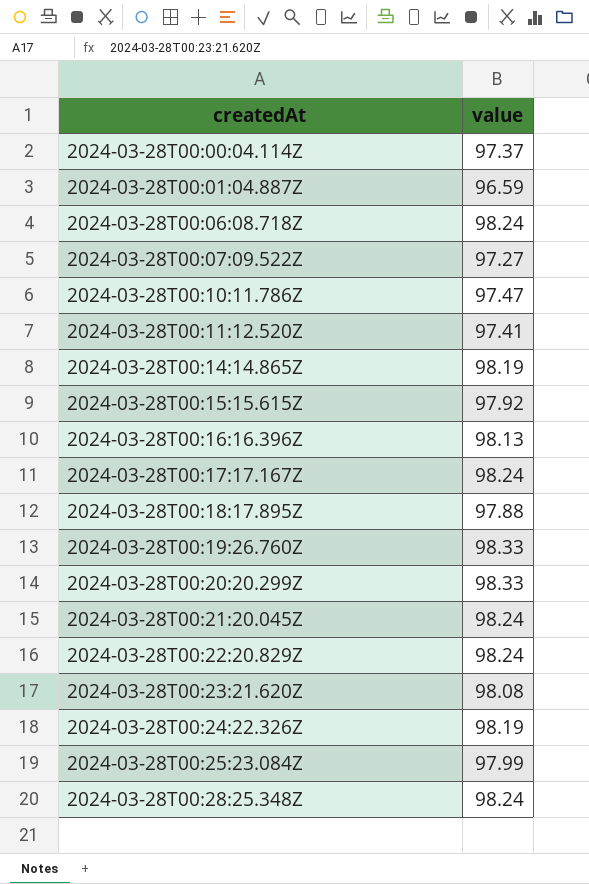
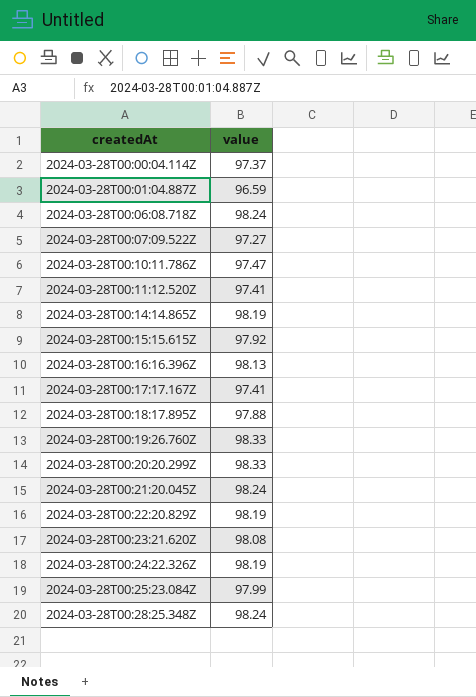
2024-03-28T00:17:17.167Z | value: 98.24 -> 97.41
2024-03-28T00:22:20.829Z | value: 98.24 -> 98.19

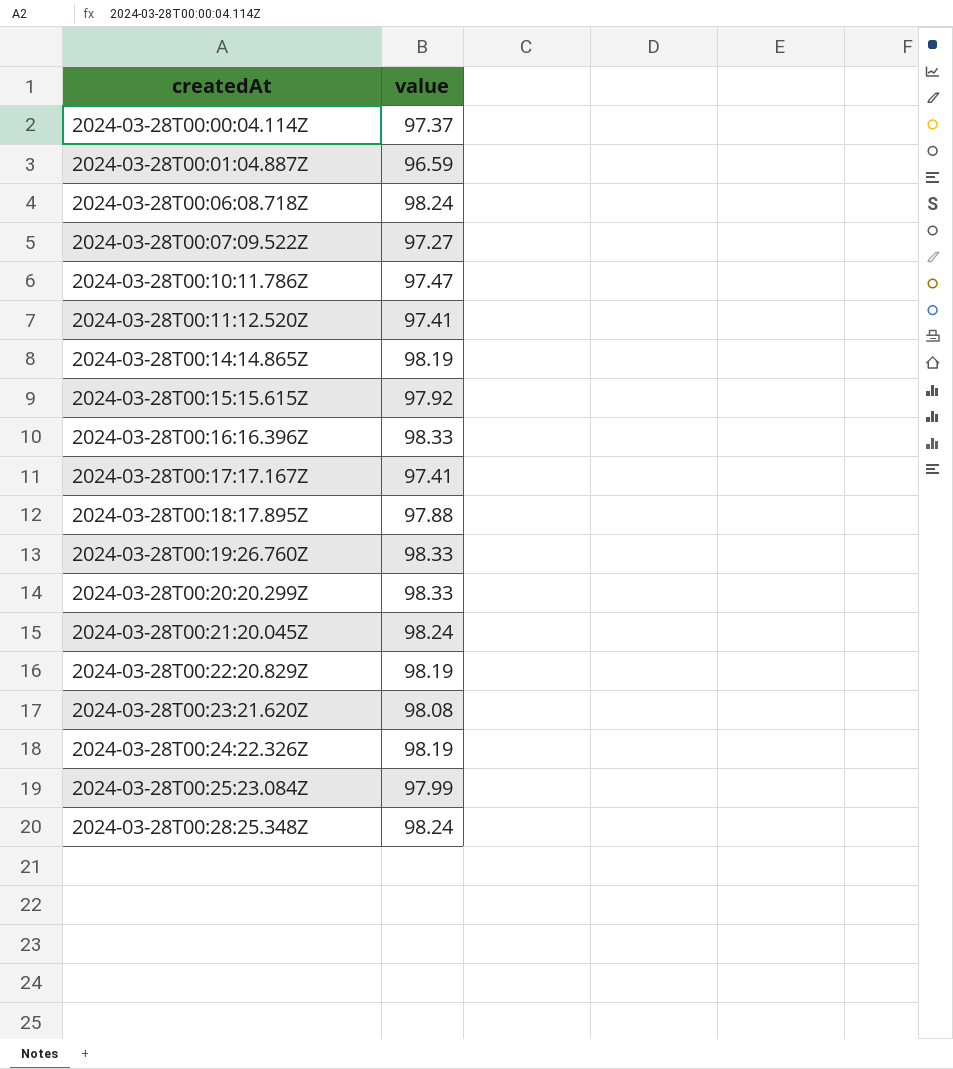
2024-03-28T00:16:16.396Z | value: 98.13 -> 98.33

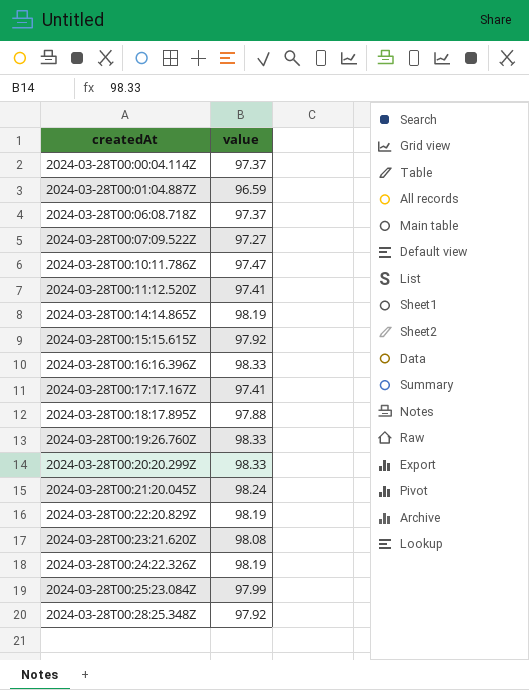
2024-03-28T00:06:08.718Z | value: 98.24 -> 97.37
2024-03-28T00:28:25.348Z | value: 98.24 -> 97.92

